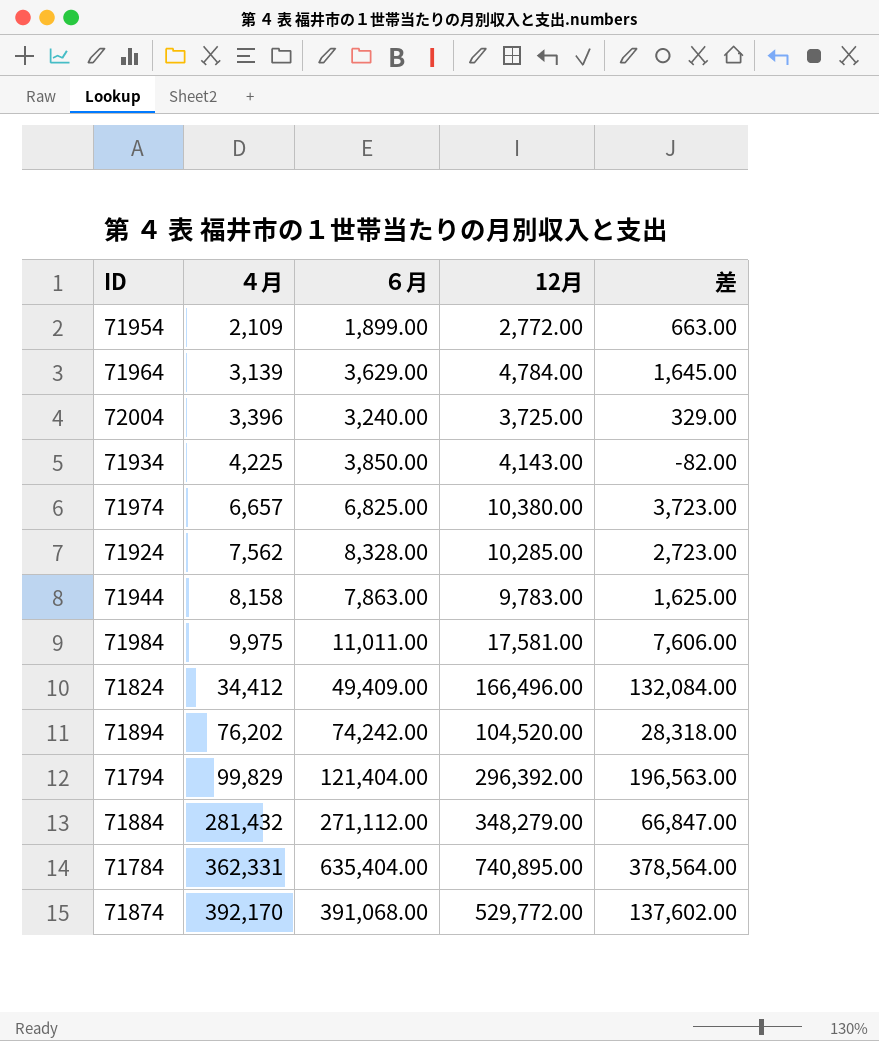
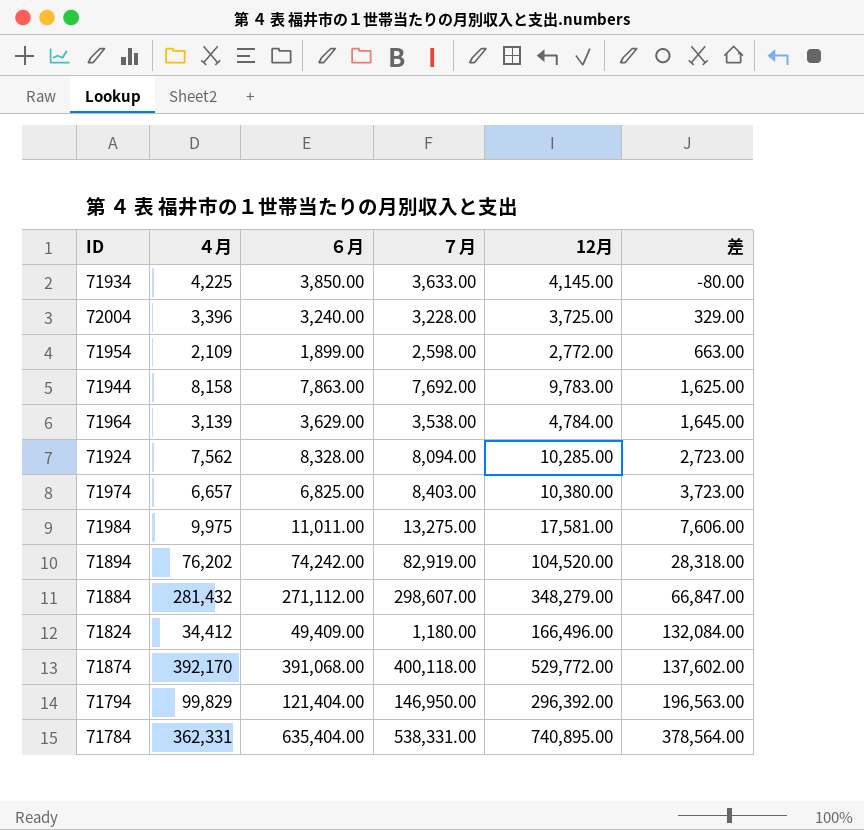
row order: ４月 ascending -> 差 ascending
column ７月 | position: none -> 4
71934 | 12月: 4,143.00 -> 4,145.00
71934 | 差: -82.00 -> -80.00

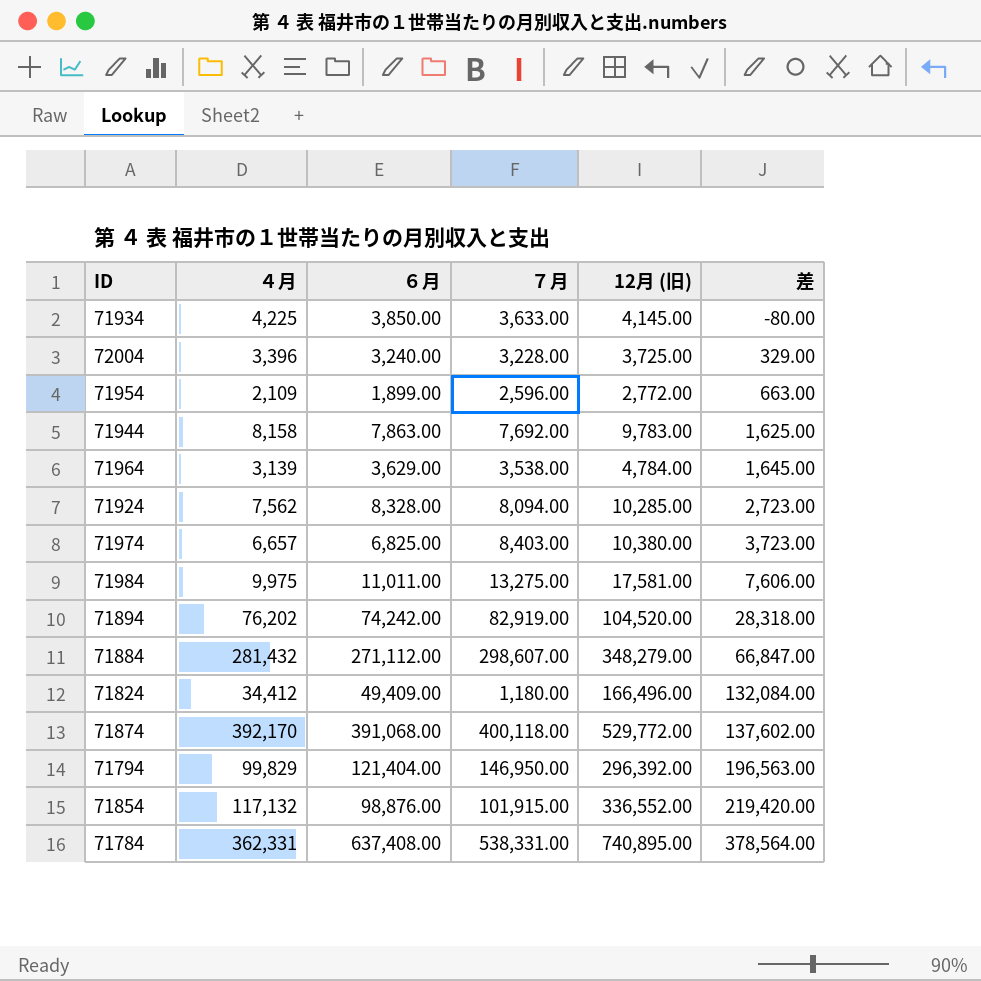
column name: 12月 -> 12月 (旧)
71954 | ７月: 2,598.00 -> 2,596.00
row 71854: none -> 117,132 | 98,876.00 | 101,915.00 | 336,552.00 | 219,420.00
71784 | ６月: 635,404.00 -> 637,408.00

